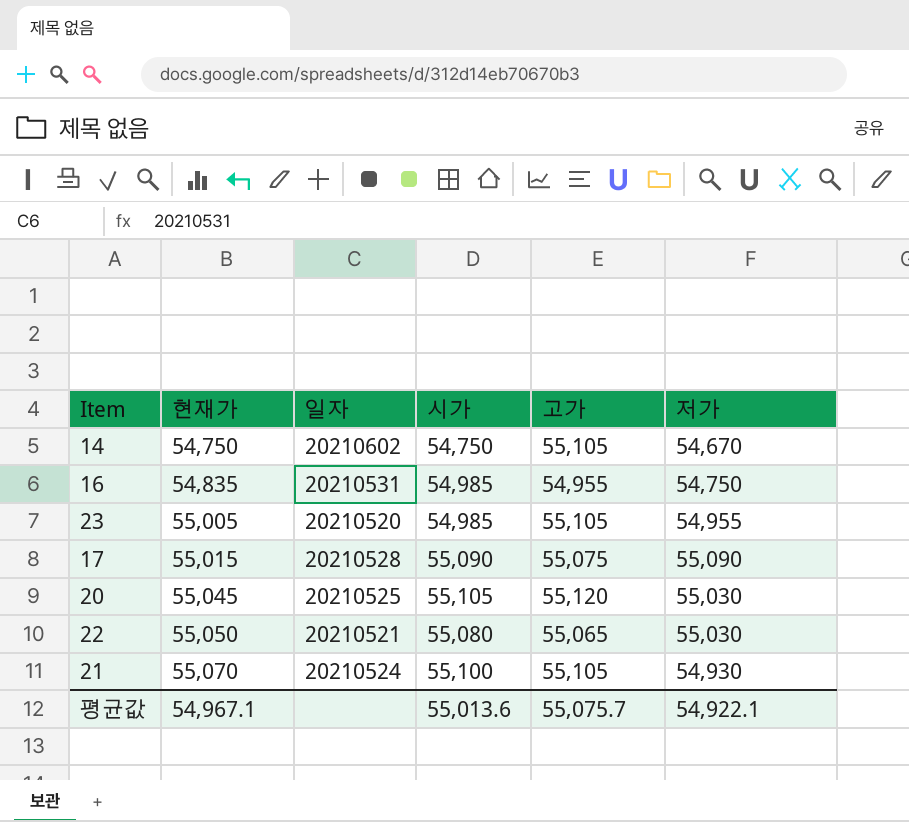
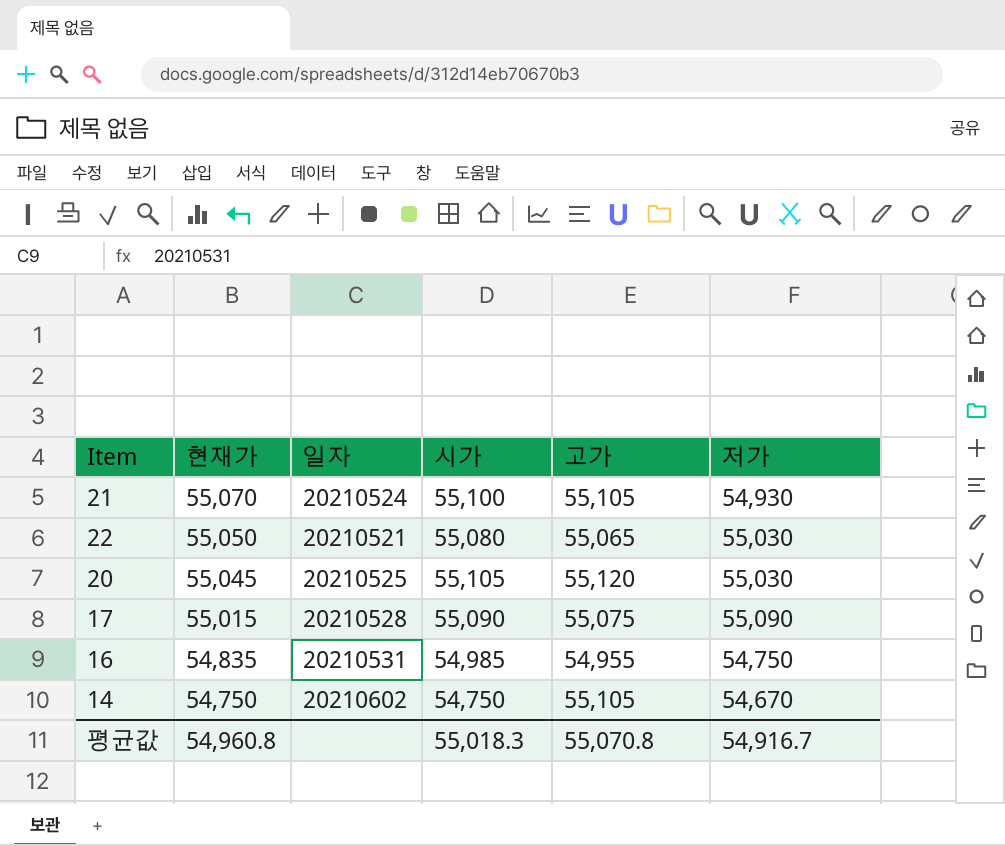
row order: 현재가 ascending -> 현재가 descending
row 23: 55,005 | 20210520 | 54,985 | 55,105 | 54,955 -> none
평균값 | 현재가: 54,967.1 -> 54,960.8
평균값 | 시가: 55,013.6 -> 55,018.3
평균값 | 고가: 55,075.7 -> 55,070.8
평균값 | 저가: 54,922.1 -> 54,916.7

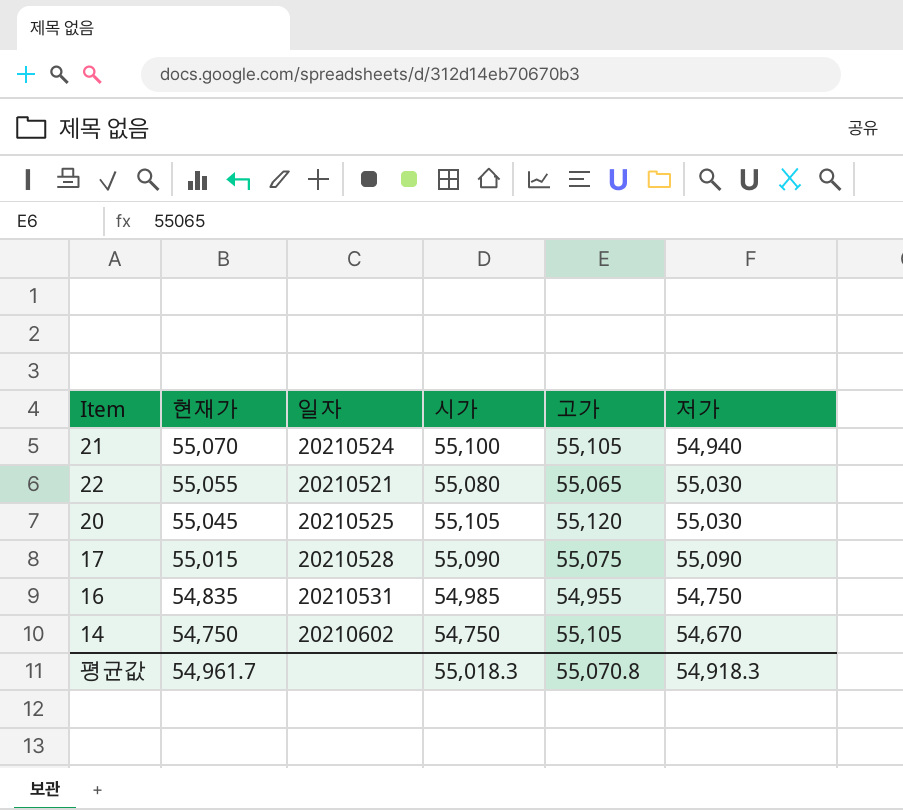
21 | 저가: 54,930 -> 54,940
22 | 현재가: 55,050 -> 55,055
평균값 | 현재가: 54,960.8 -> 54,961.7
평균값 | 저가: 54,916.7 -> 54,918.3

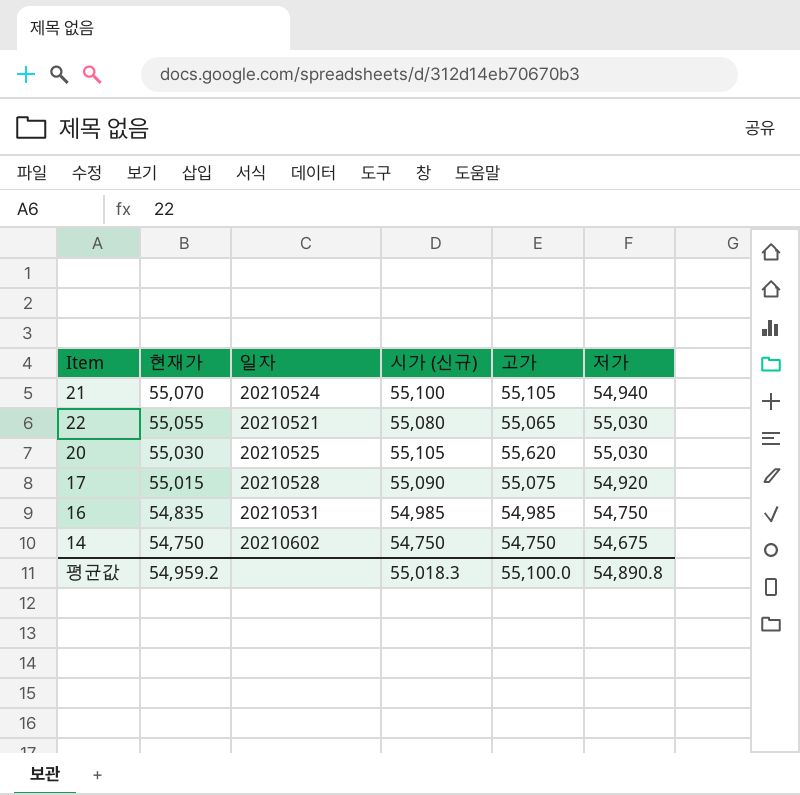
column name: 시가 -> 시가 (신규)
20 | 현재가: 55,045 -> 55,030
20 | 고가: 55,120 -> 55,620
17 | 저가: 55,090 -> 54,920
16 | 고가: 54,955 -> 54,985
14 | 고가: 55,105 -> 54,750
14 | 저가: 54,670 -> 54,675
평균값 | 현재가: 54,961.7 -> 54,959.2
평균값 | 고가: 55,070.8 -> 55,100.0
평균값 | 저가: 54,918.3 -> 54,890.8

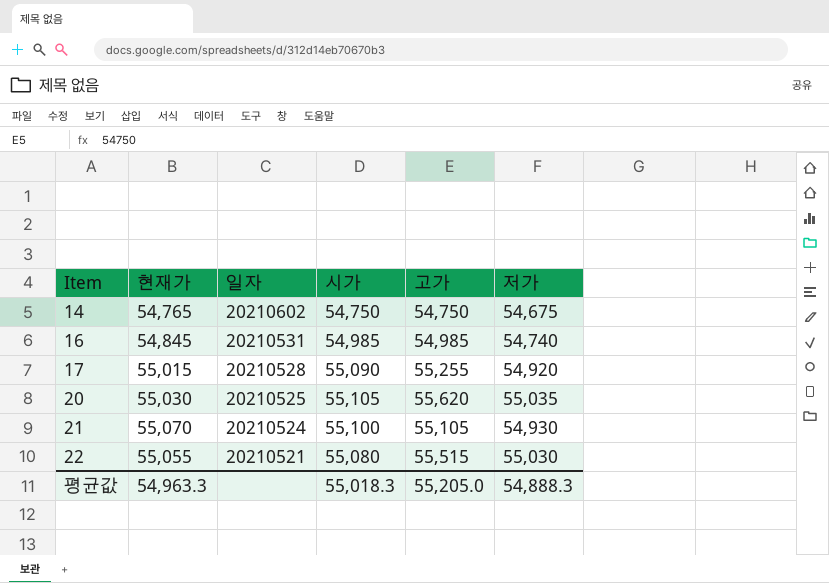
row order: 현재가 descending -> Item ascending
column name: 시가 (신규) -> 시가
14 | 현재가: 54,750 -> 54,765
16 | 현재가: 54,835 -> 54,845
16 | 저가: 54,750 -> 54,740
17 | 고가: 55,075 -> 55,255
20 | 저가: 55,030 -> 55,035
21 | 저가: 54,940 -> 54,930
22 | 고가: 55,065 -> 55,515
평균값 | 현재가: 54,959.2 -> 54,963.3
평균값 | 고가: 55,100.0 -> 55,205.0
평균값 | 저가: 54,890.8 -> 54,888.3

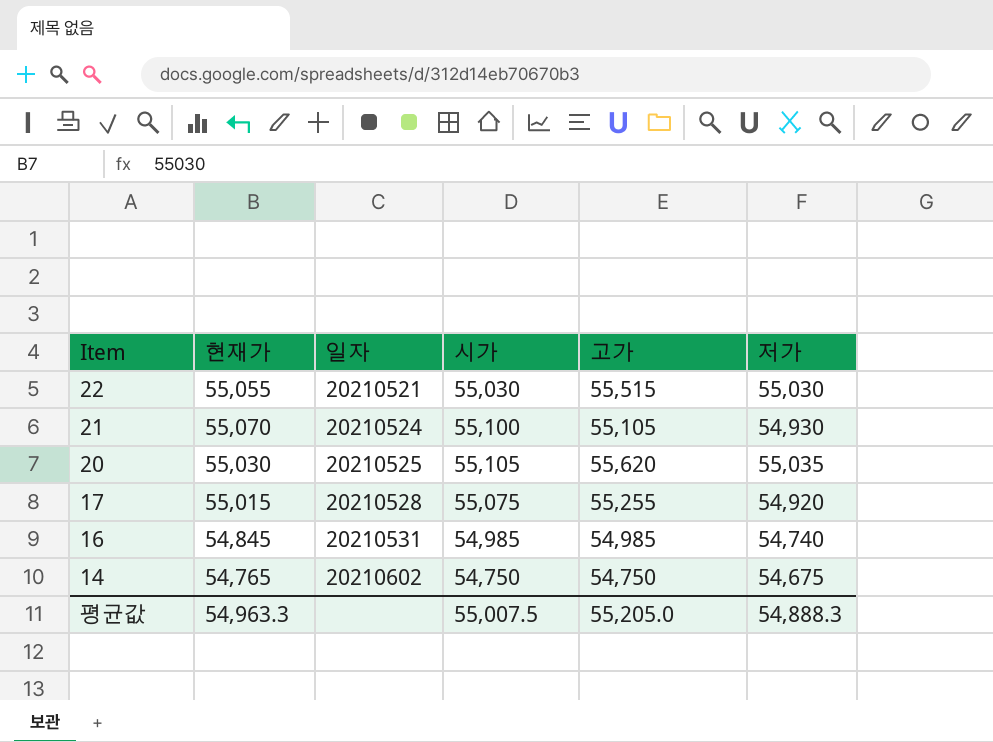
row order: Item ascending -> Item descending
22 | 시가: 55,080 -> 55,030
17 | 시가: 55,090 -> 55,075
평균값 | 시가: 55,018.3 -> 55,007.5

